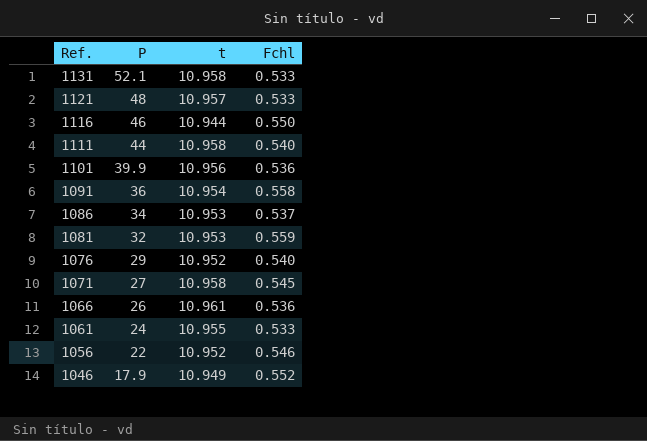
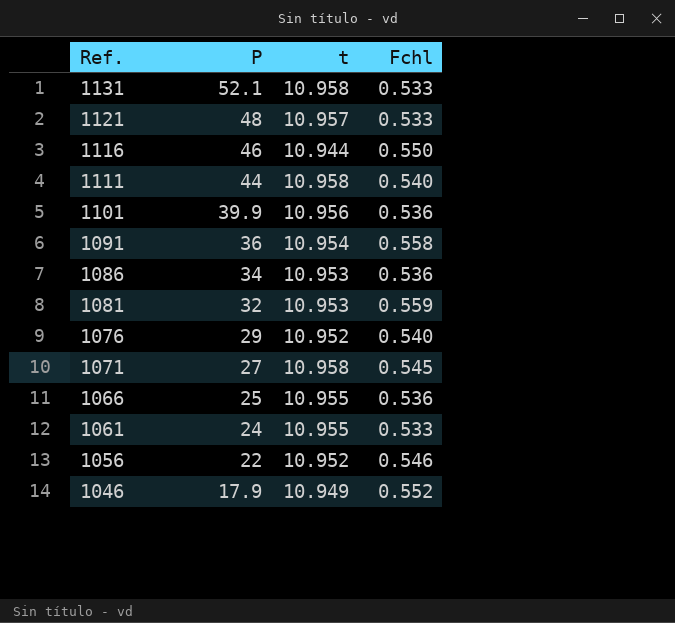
1086 | Fchl: 0.537 -> 0.536
1066 | P: 26 -> 25
1066 | t: 10.961 -> 10.955

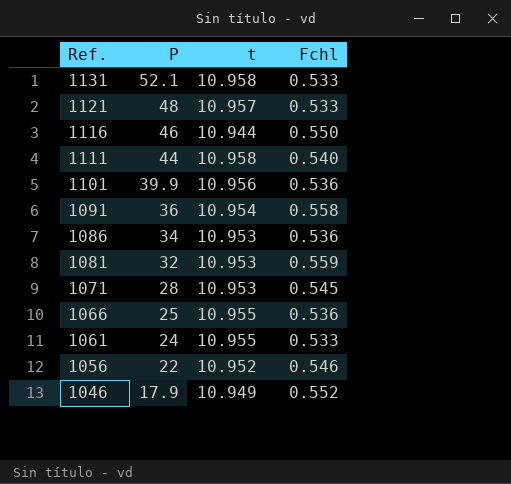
row 1076: 29 | 10.952 | 0.540 -> none
1071 | P: 27 -> 28
1071 | t: 10.958 -> 10.953

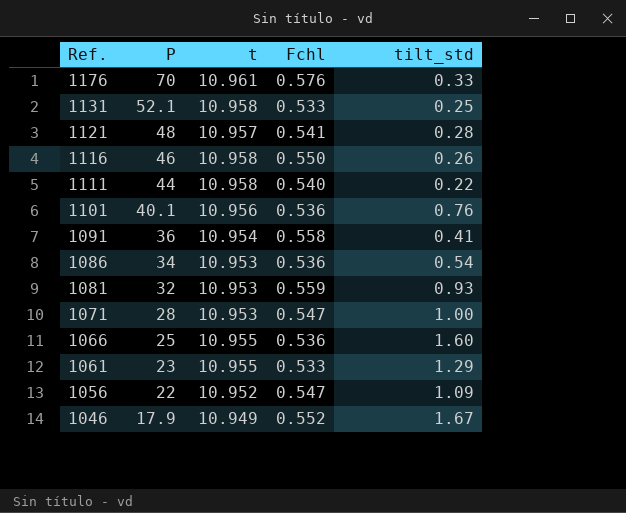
column tilt_std | position: none -> 5
row 1176: none -> 70 | 10.961 | 0.576 | 0.33
1121 | Fchl: 0.533 -> 0.541
1116 | t: 10.944 -> 10.958
1101 | P: 39.9 -> 40.1
1071 | Fchl: 0.545 -> 0.547
1061 | P: 24 -> 23
1056 | Fchl: 0.546 -> 0.547

